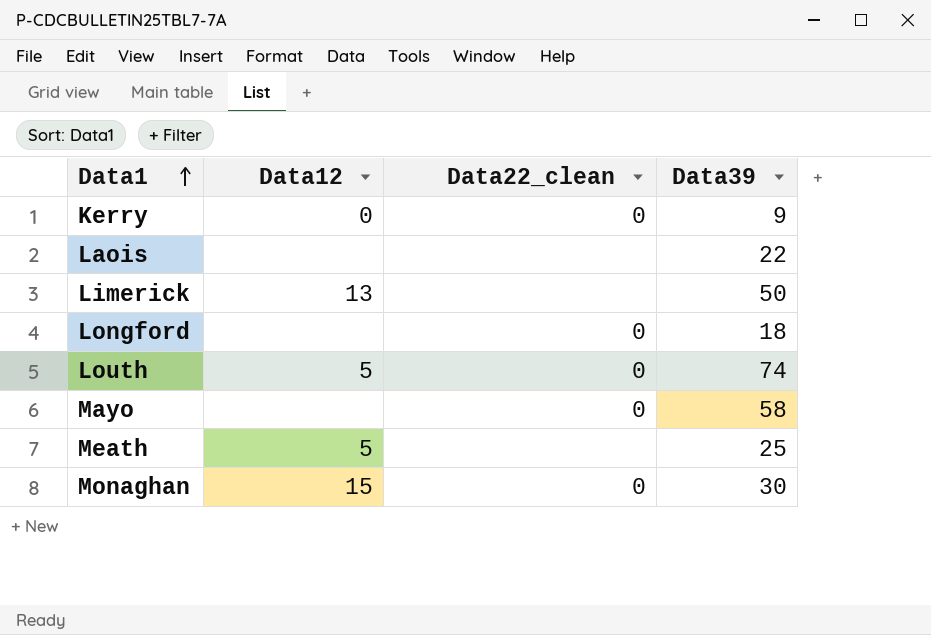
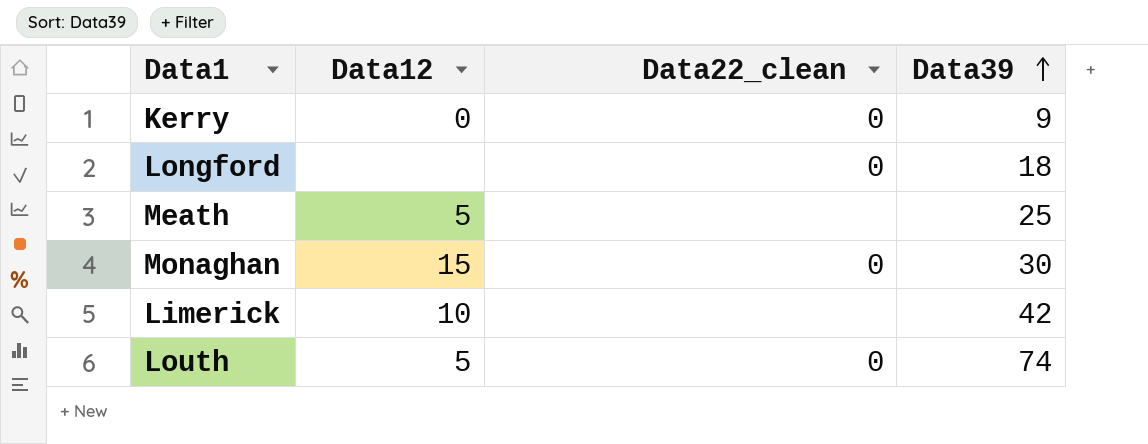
row order: Data1 ascending -> Data39 ascending
row Laois: none | none | 22 -> none
row Mayo: none | 0 | 58 -> none
Limerick | Data12: 13 -> 10
Limerick | Data39: 50 -> 42

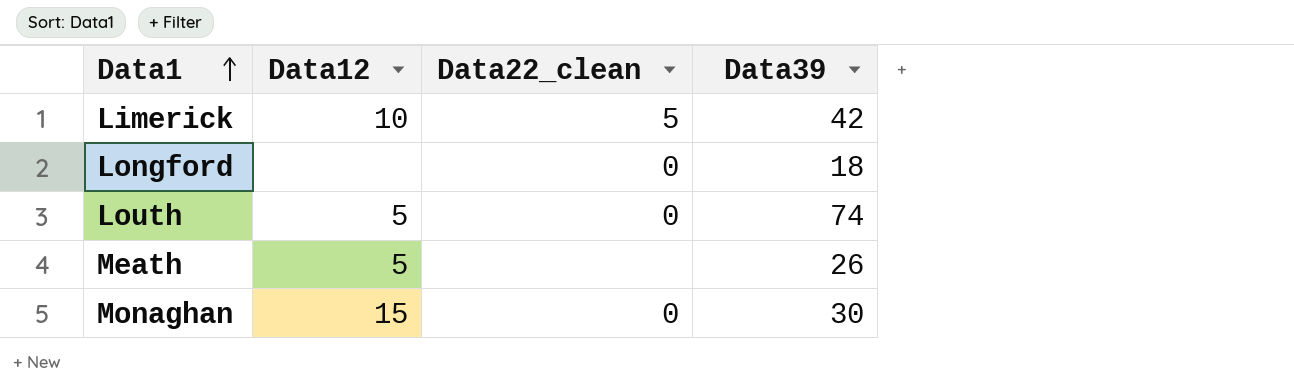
row order: Data39 ascending -> Data1 ascending
row Kerry: 0 | 0 | 9 -> none
Limerick | Data22_clean: none -> 5
Meath | Data39: 25 -> 26

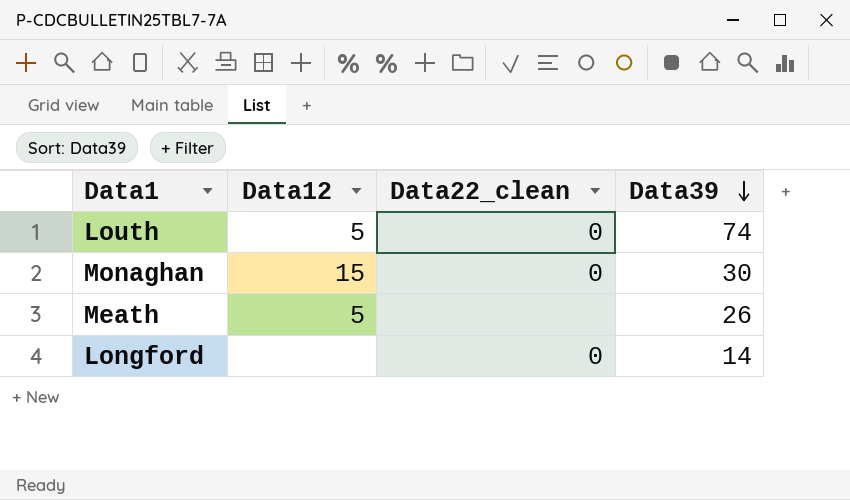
row order: Data1 ascending -> Data39 descending
row Limerick: 10 | 5 | 42 -> none
Longford | Data39: 18 -> 14

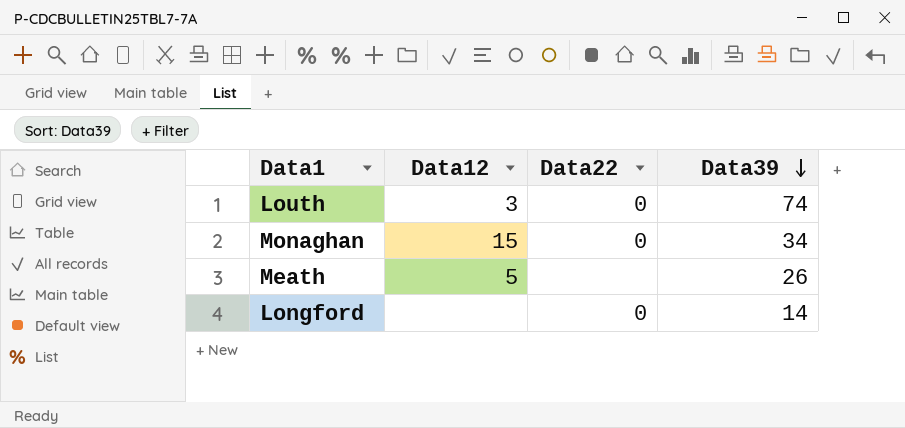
column name: Data22_clean -> Data22
Louth | Data12: 5 -> 3
Monaghan | Data39: 30 -> 34

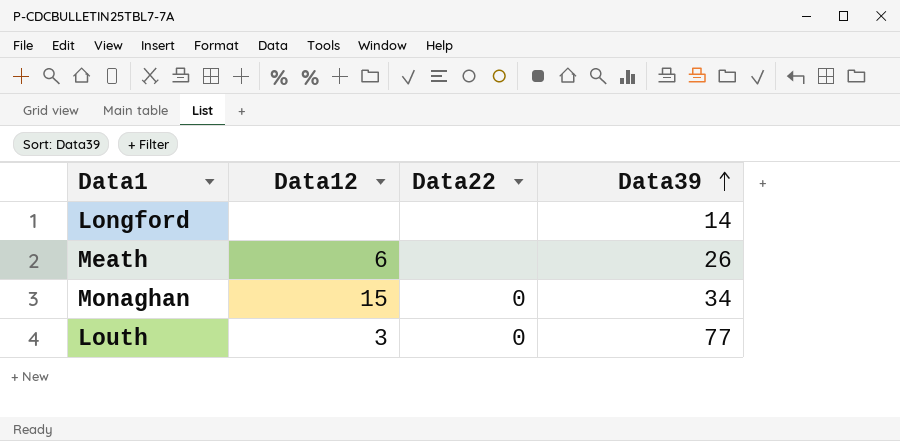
row order: Data39 descending -> Data39 ascending
Longford | Data22: 0 -> none
Meath | Data12: 5 -> 6
Louth | Data39: 74 -> 77

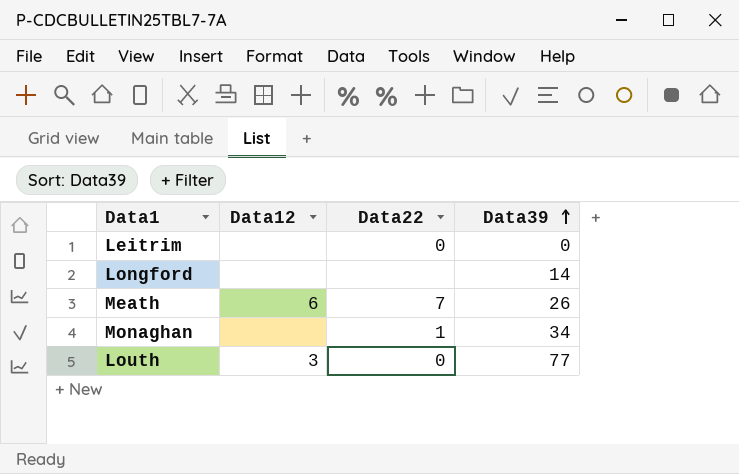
row Leitrim: none -> none | 0 | 0
Meath | Data22: none -> 7
Monaghan | Data12: 15 -> none
Monaghan | Data22: 0 -> 1

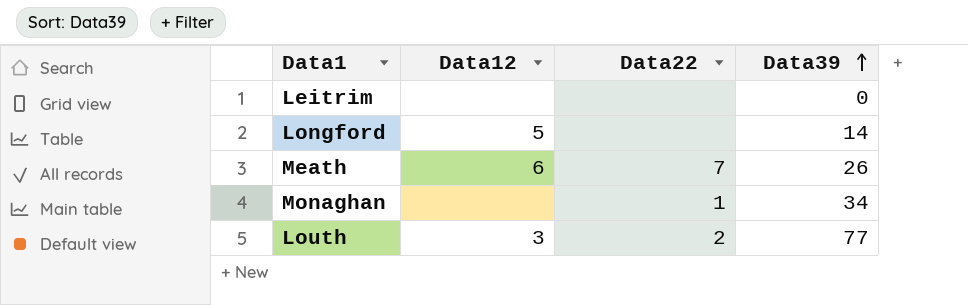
Leitrim | Data22: 0 -> none
Longford | Data12: none -> 5
Louth | Data22: 0 -> 2

